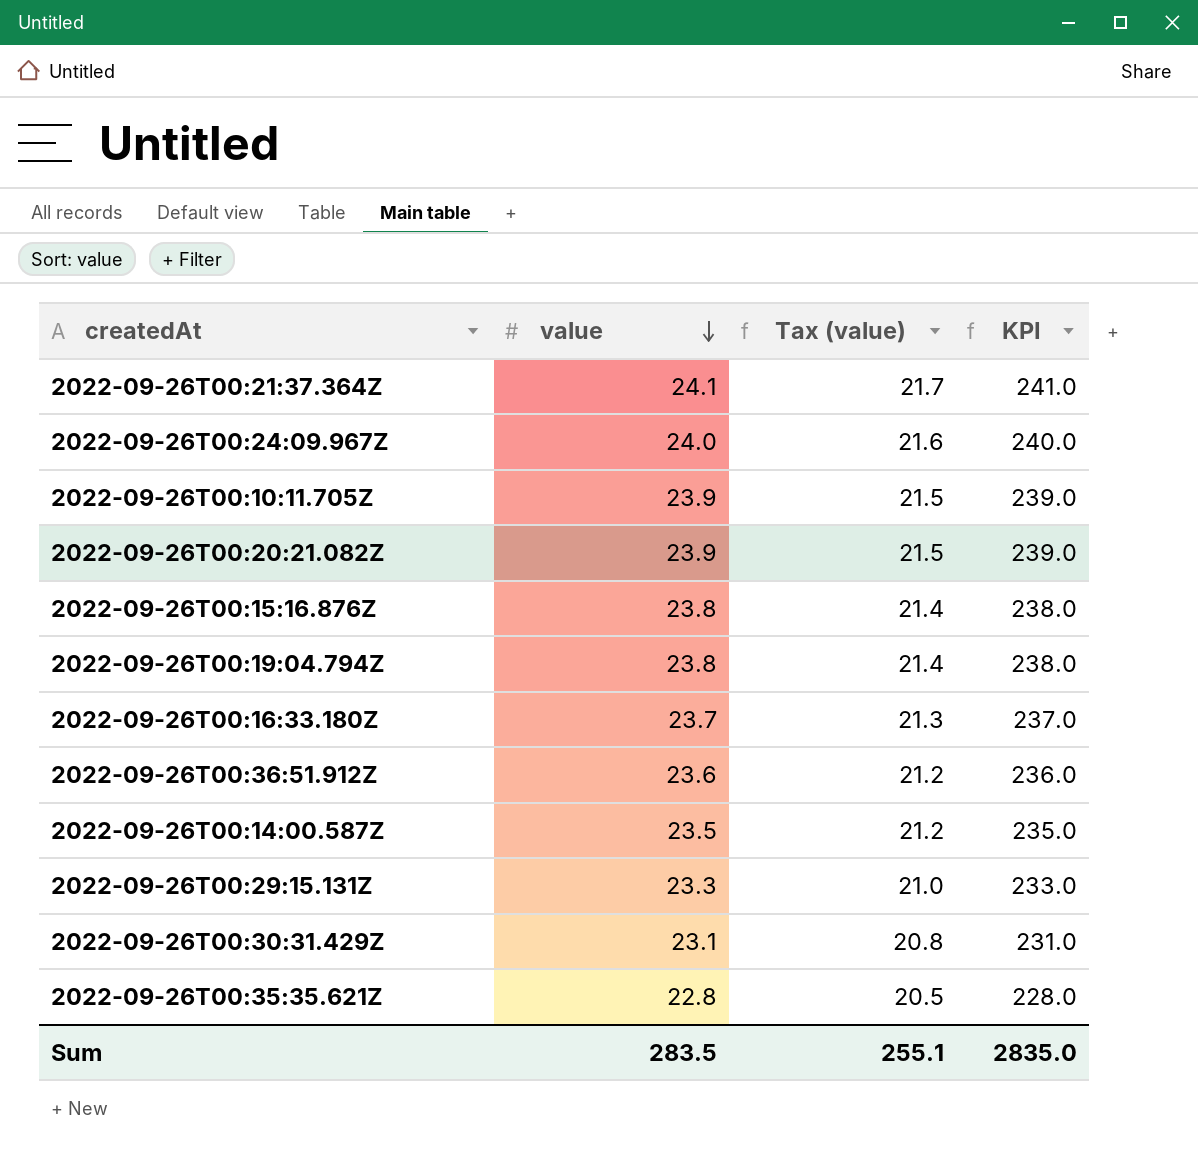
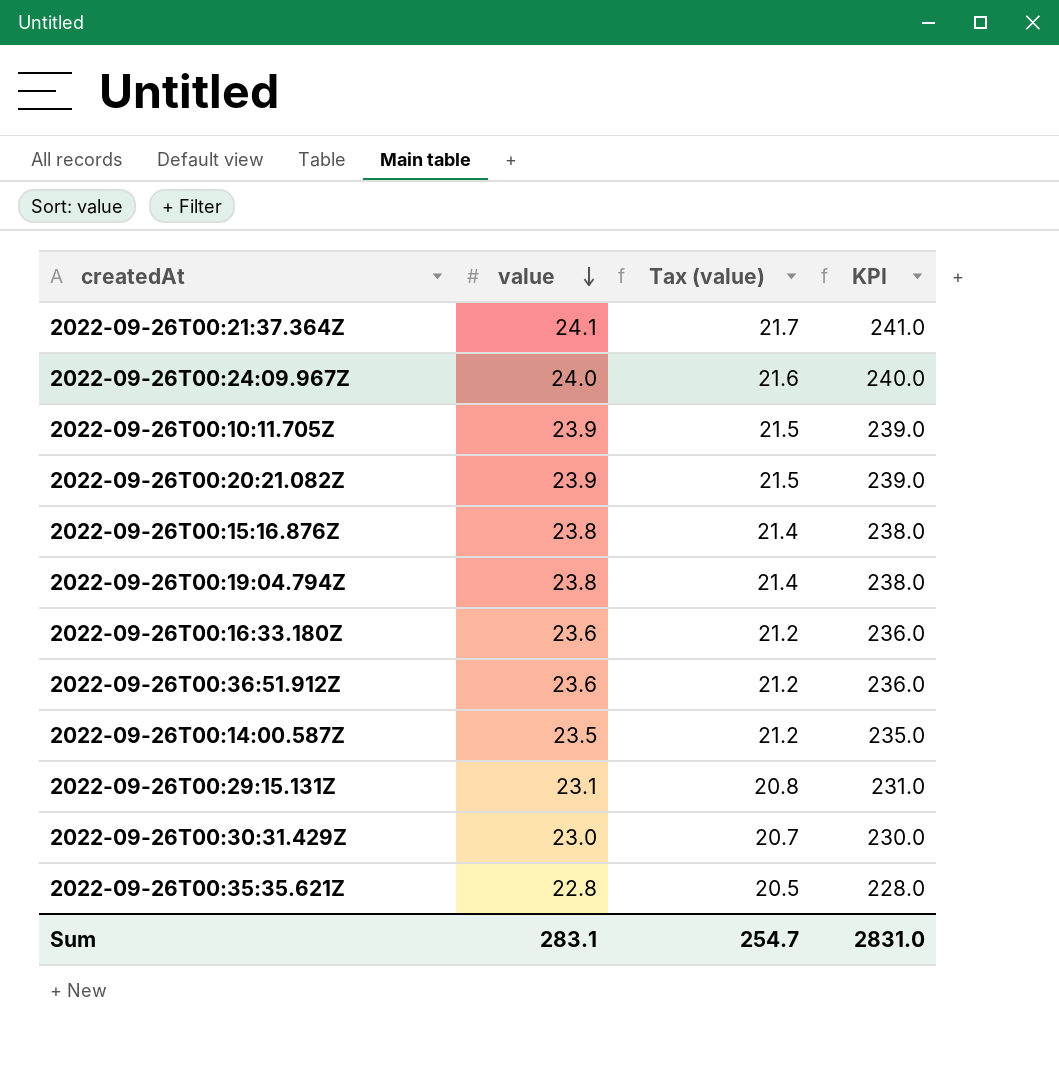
2022-09-26T00:16:33.180Z | value: 23.7 -> 23.6
2022-09-26T00:16:33.180Z | Tax (value): 21.3 -> 21.2
2022-09-26T00:16:33.180Z | KPI: 237.0 -> 236.0
2022-09-26T00:29:15.131Z | value: 23.3 -> 23.1
2022-09-26T00:29:15.131Z | Tax (value): 21.0 -> 20.8
2022-09-26T00:29:15.131Z | KPI: 233.0 -> 231.0
2022-09-26T00:30:31.429Z | value: 23.1 -> 23.0
2022-09-26T00:30:31.429Z | Tax (value): 20.8 -> 20.7
2022-09-26T00:30:31.429Z | KPI: 231.0 -> 230.0
Sum | value: 283.5 -> 283.1
Sum | Tax (value): 255.1 -> 254.7
Sum | KPI: 2835.0 -> 2831.0

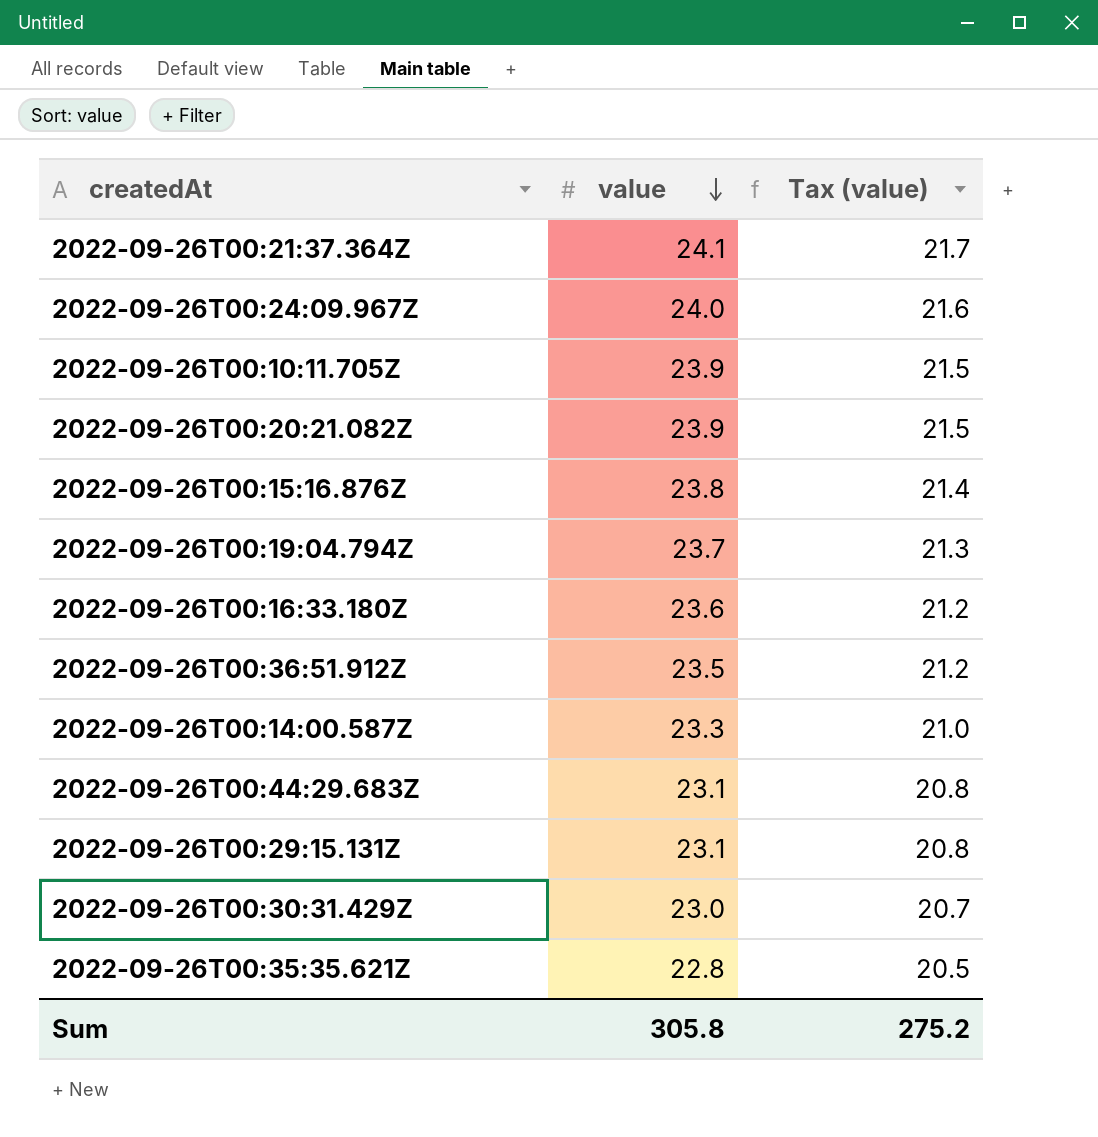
column KPI | formula: [value] * 10 -> none
2022-09-26T00:19:04.794Z | value: 23.8 -> 23.7
2022-09-26T00:19:04.794Z | Tax (value): 21.4 -> 21.3
2022-09-26T00:36:51.912Z | value: 23.6 -> 23.5
2022-09-26T00:14:00.587Z | value: 23.5 -> 23.3
2022-09-26T00:14:00.587Z | Tax (value): 21.2 -> 21.0
row 2022-09-26T00:44:29.683Z: none -> 23.1 | 20.8
Sum | value: 283.1 -> 305.8
Sum | Tax (value): 254.7 -> 275.2

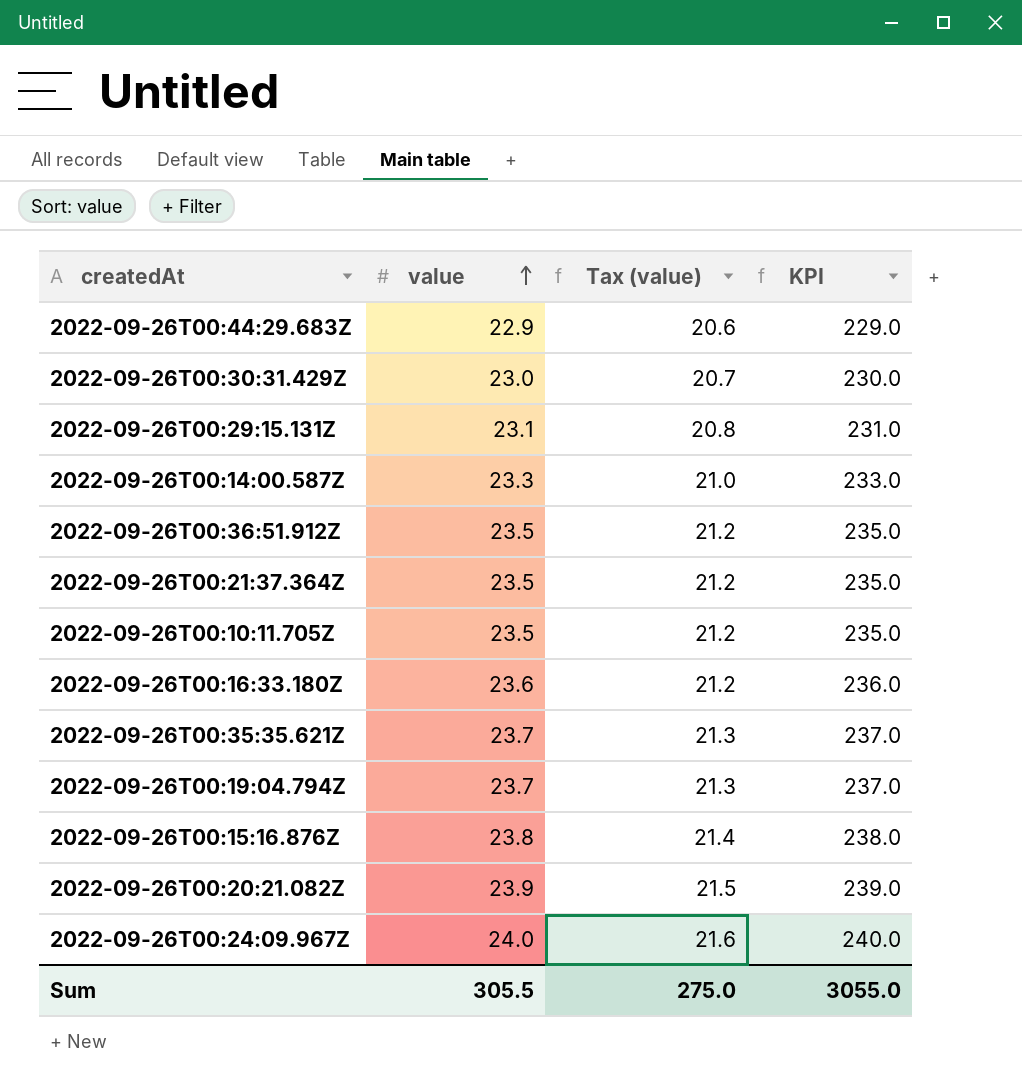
row order: value descending -> value ascending
column KPI | formula: none -> [value] * 10
2022-09-26T00:44:29.683Z | value: 23.1 -> 22.9
2022-09-26T00:44:29.683Z | Tax (value): 20.8 -> 20.6
2022-09-26T00:21:37.364Z | value: 24.1 -> 23.5
2022-09-26T00:21:37.364Z | Tax (value): 21.7 -> 21.2
2022-09-26T00:10:11.705Z | value: 23.9 -> 23.5
2022-09-26T00:10:11.705Z | Tax (value): 21.5 -> 21.2
2022-09-26T00:35:35.621Z | value: 22.8 -> 23.7
2022-09-26T00:35:35.621Z | Tax (value): 20.5 -> 21.3
Sum | value: 305.8 -> 305.5
Sum | Tax (value): 275.2 -> 275.0

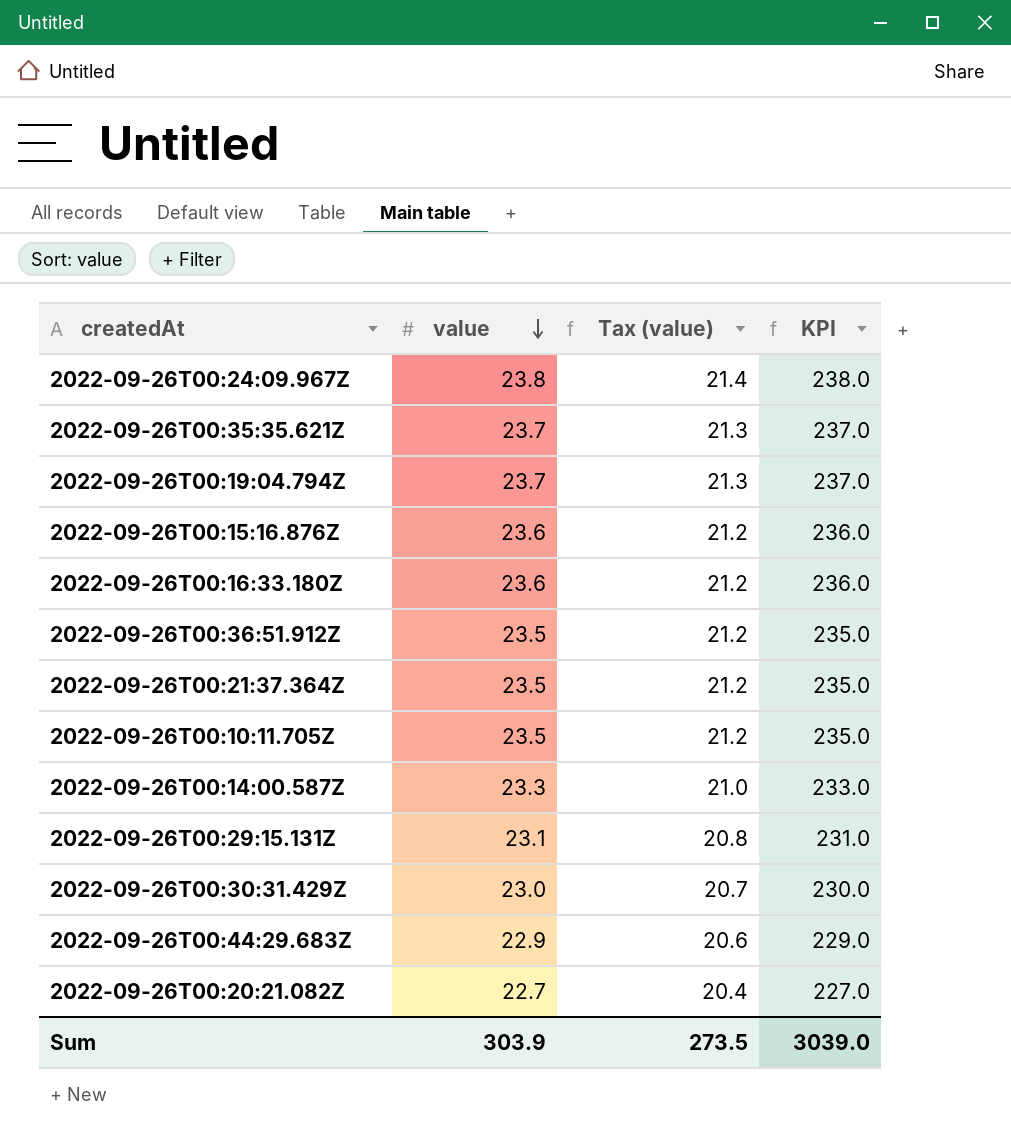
row order: value ascending -> value descending
2022-09-26T00:24:09.967Z | value: 24.0 -> 23.8
2022-09-26T00:24:09.967Z | Tax (value): 21.6 -> 21.4
2022-09-26T00:24:09.967Z | KPI: 240.0 -> 238.0
2022-09-26T00:15:16.876Z | value: 23.8 -> 23.6
2022-09-26T00:15:16.876Z | Tax (value): 21.4 -> 21.2
2022-09-26T00:15:16.876Z | KPI: 238.0 -> 236.0
2022-09-26T00:20:21.082Z | value: 23.9 -> 22.7
2022-09-26T00:20:21.082Z | Tax (value): 21.5 -> 20.4
2022-09-26T00:20:21.082Z | KPI: 239.0 -> 227.0
Sum | value: 305.5 -> 303.9
Sum | Tax (value): 275.0 -> 273.5
Sum | KPI: 3055.0 -> 3039.0

